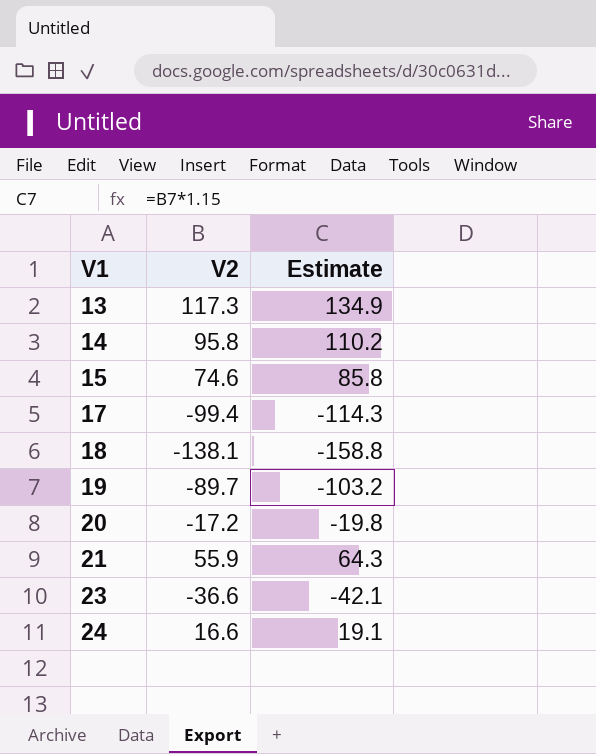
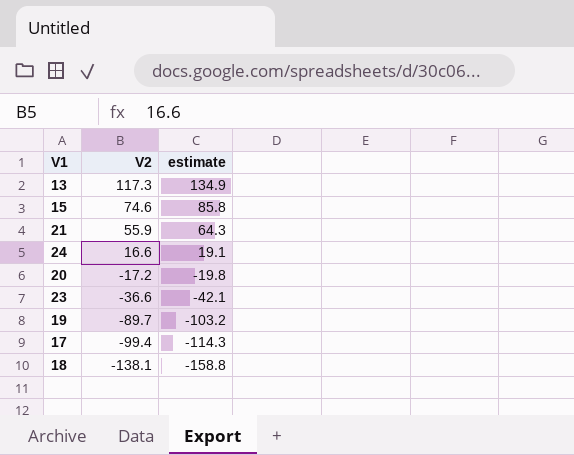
row order: V1 ascending -> V2 descending
column name: Estimate -> estimate
row 14: 95.8 | 110.2 -> none

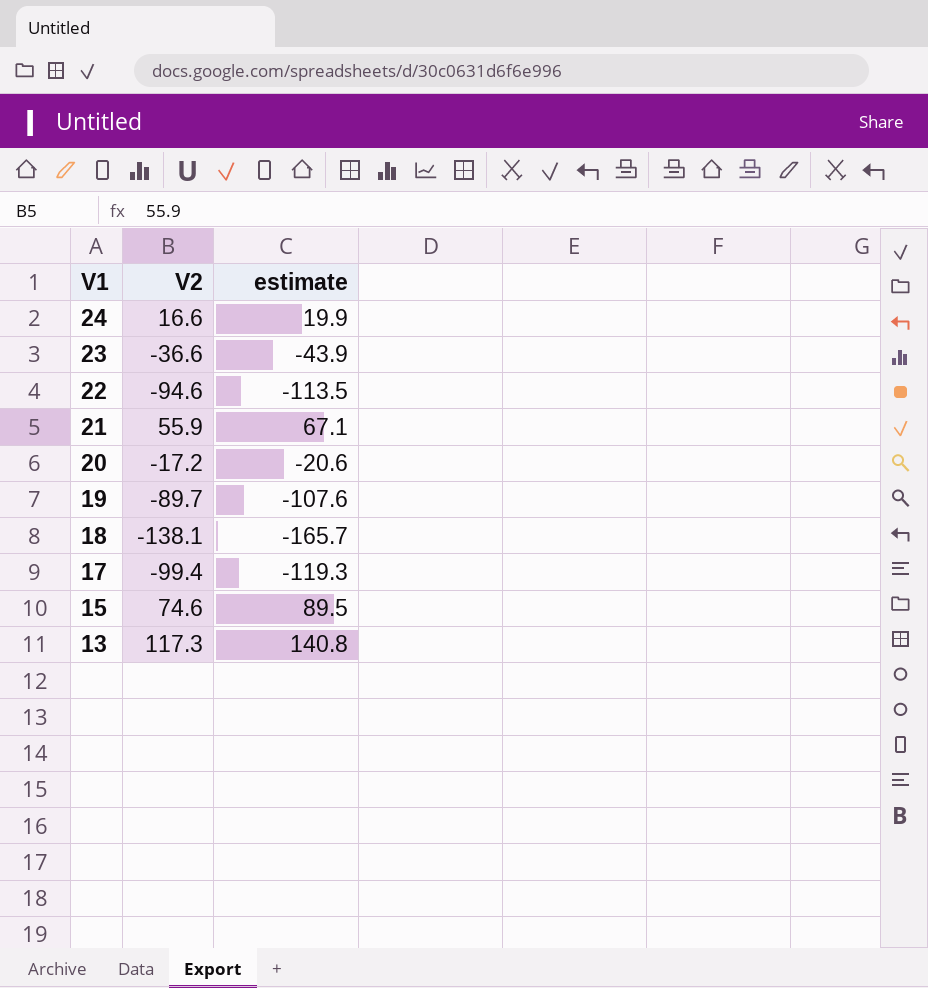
row order: V2 descending -> V1 descending
column estimate | formula: [V2] * 1.15 -> [V2] * 1.2
row 22: none -> -94.6 | -113.5

